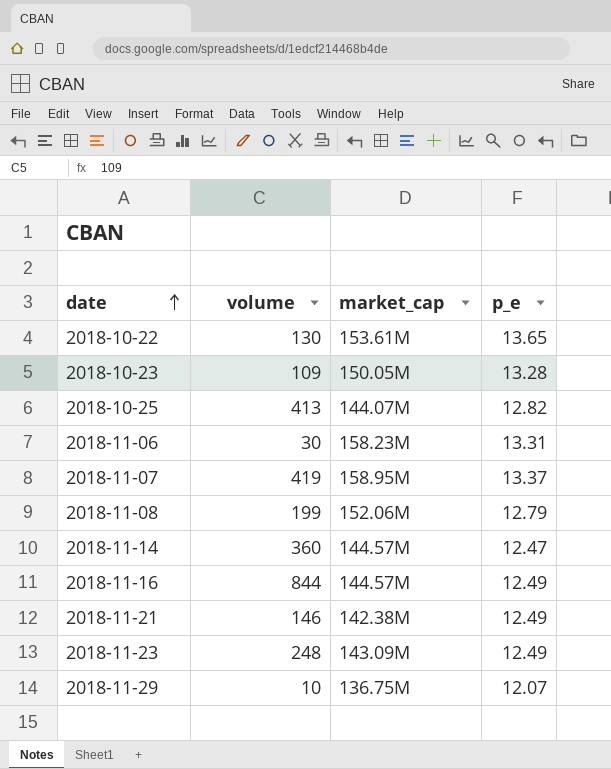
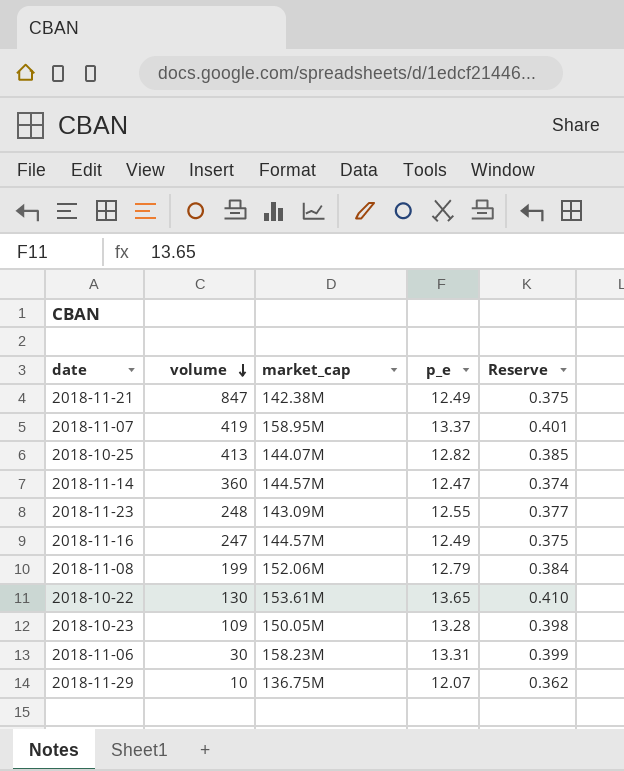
row order: date ascending -> volume descending
column Reserve | formula: none -> [p_e] * 0.03
2018-11-21 | volume: 146 -> 847
2018-11-23 | p_e: 12.49 -> 12.55
2018-11-16 | volume: 844 -> 247

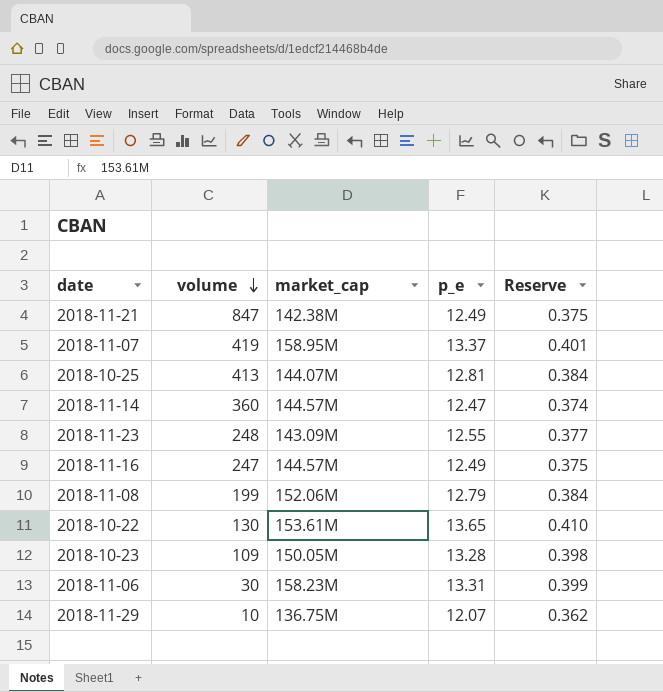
2018-10-25 | p_e: 12.82 -> 12.81
2018-10-25 | Reserve: 0.385 -> 0.384

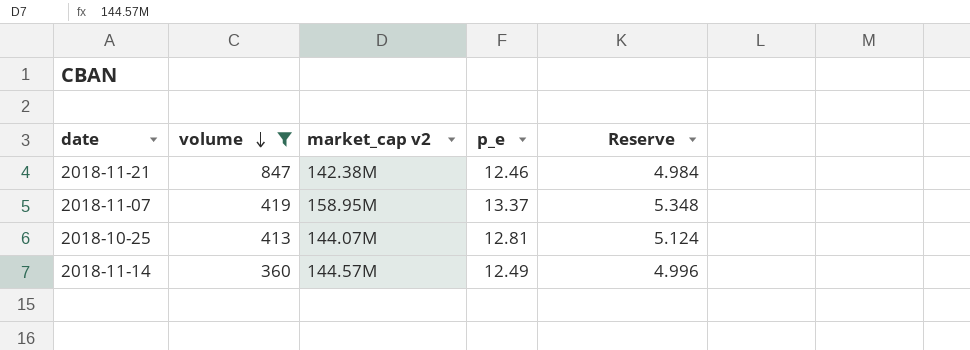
filter: none -> volume >= 360
column name: market_cap -> market_cap v2
column Reserve | formula: [p_e] * 0.03 -> [p_e] * 0.4
2018-11-21 | p_e: 12.49 -> 12.46
2018-11-14 | p_e: 12.47 -> 12.49

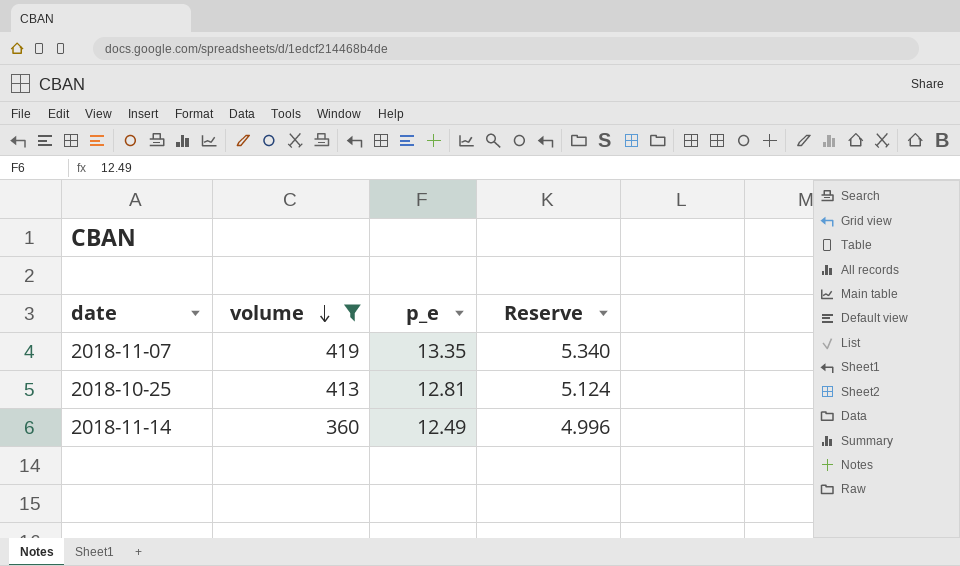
column market_cap v2 | position: 3 -> none
row 2018-11-21: 847 | 142.38M | 12.46 | 4.984 -> none
2018-11-07 | p_e: 13.37 -> 13.35
2018-11-07 | Reserve: 5.348 -> 5.340

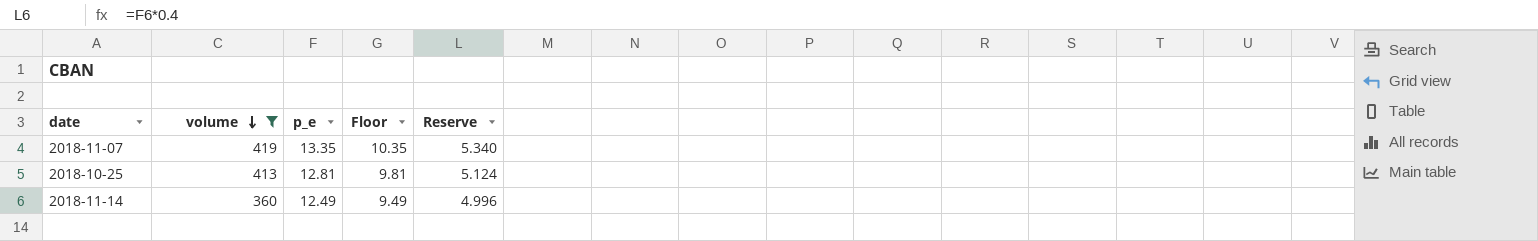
column Floor | formula: none -> [p_e] - 3

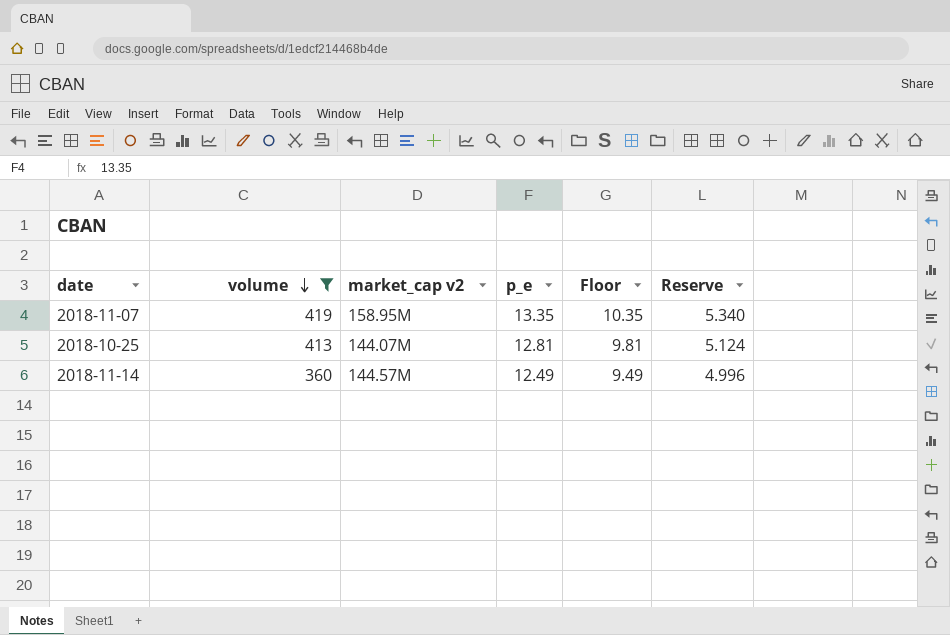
column market_cap v2 | position: none -> 3

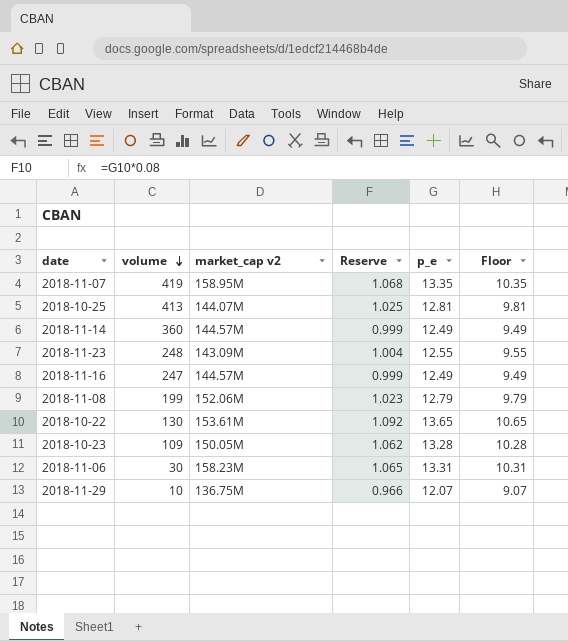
filter: volume >= 360 -> none
column Reserve | formula: [p_e] * 0.4 -> [p_e] * 0.08
column Reserve | position: 6 -> 4

